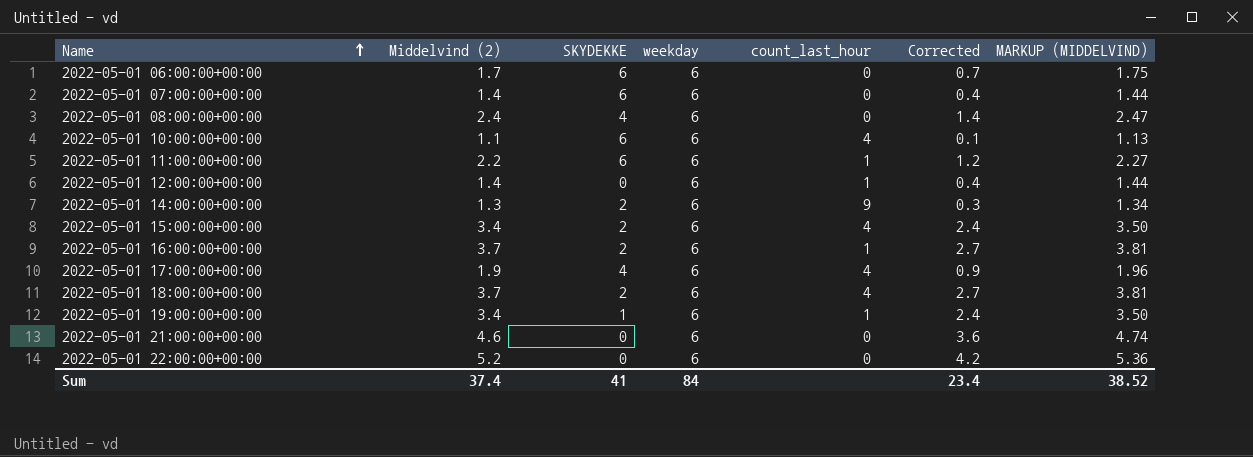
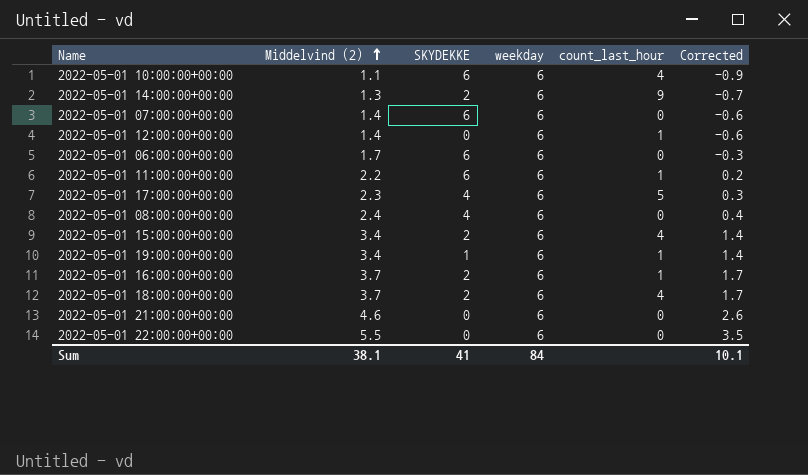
row order: Name ascending -> Middelvind (2) ascending
column MARKUP (MIDDELVIND) | formula: [Middelvind (2)] * 1.03 -> none
column Corrected | formula: [Middelvind (2)] - 1 -> [Middelvind (2)] - 2
2022-05-01 17:00:00+00:00 | Middelvind (2): 1.9 -> 2.3
2022-05-01 17:00:00+00:00 | count_last_hour: 4 -> 5
2022-05-01 22:00:00+00:00 | Middelvind (2): 5.2 -> 5.5
Sum | Middelvind (2): 37.4 -> 38.1
Sum | Corrected: 23.4 -> 10.1

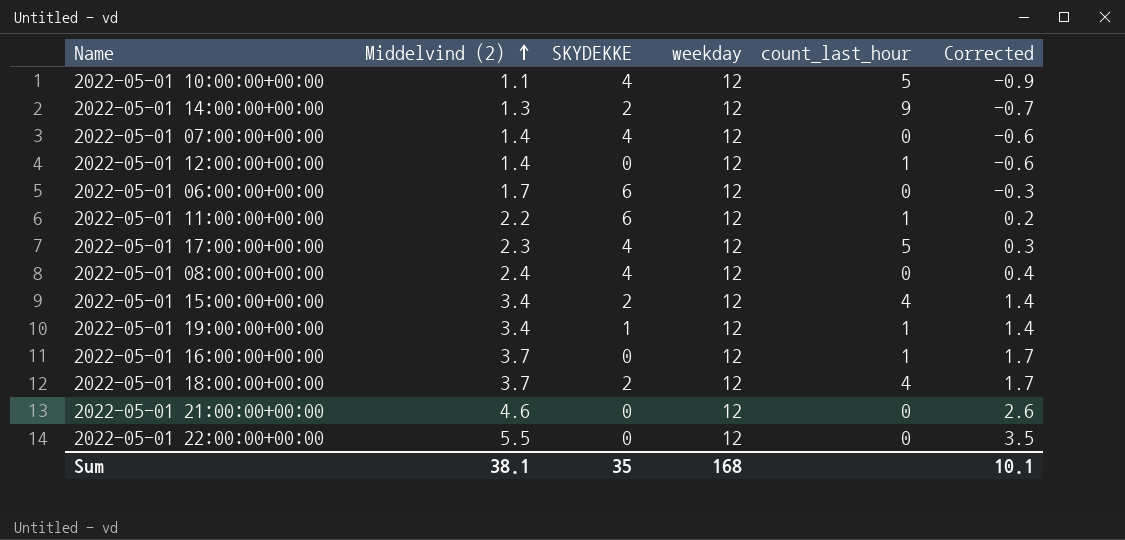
2022-05-01 10:00:00+00:00 | SKYDEKKE: 6 -> 4
2022-05-01 10:00:00+00:00 | weekday: 6 -> 12
2022-05-01 10:00:00+00:00 | count_last_hour: 4 -> 5
2022-05-01 14:00:00+00:00 | weekday: 6 -> 12
2022-05-01 07:00:00+00:00 | SKYDEKKE: 6 -> 4
2022-05-01 07:00:00+00:00 | weekday: 6 -> 12
2022-05-01 12:00:00+00:00 | weekday: 6 -> 12
2022-05-01 06:00:00+00:00 | weekday: 6 -> 12
2022-05-01 11:00:00+00:00 | weekday: 6 -> 12
2022-05-01 17:00:00+00:00 | weekday: 6 -> 12
2022-05-01 08:00:00+00:00 | weekday: 6 -> 12
2022-05-01 15:00:00+00:00 | weekday: 6 -> 12
2022-05-01 19:00:00+00:00 | weekday: 6 -> 12
2022-05-01 16:00:00+00:00 | SKYDEKKE: 2 -> 0
2022-05-01 16:00:00+00:00 | weekday: 6 -> 12
2022-05-01 18:00:00+00:00 | weekday: 6 -> 12
2022-05-01 21:00:00+00:00 | weekday: 6 -> 12
2022-05-01 22:00:00+00:00 | weekday: 6 -> 12
Sum | SKYDEKKE: 41 -> 35
Sum | weekday: 84 -> 168

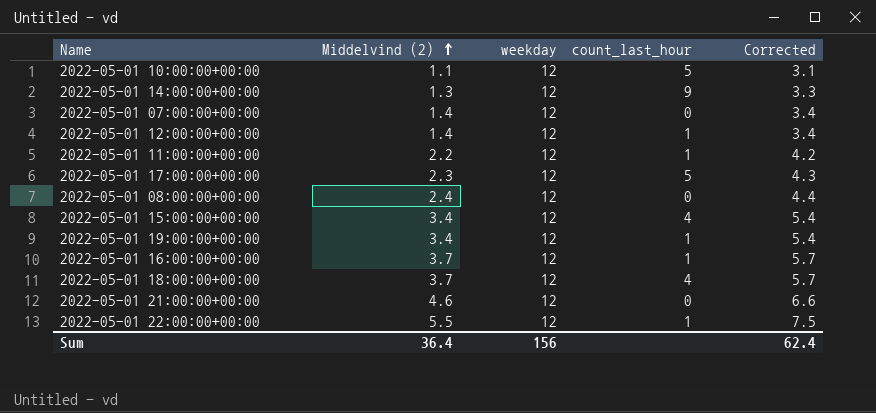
column SKYDEKKE | position: 3 -> none
column Corrected | formula: [Middelvind (2)] - 2 -> [Middelvind (2)] + 2
row 2022-05-01 06:00:00+00:00: 1.7 | 6 | 12 | 0 | -0.3 -> none
2022-05-01 22:00:00+00:00 | count_last_hour: 0 -> 1
Sum | Middelvind (2): 38.1 -> 36.4
Sum | weekday: 168 -> 156
Sum | Corrected: 10.1 -> 62.4

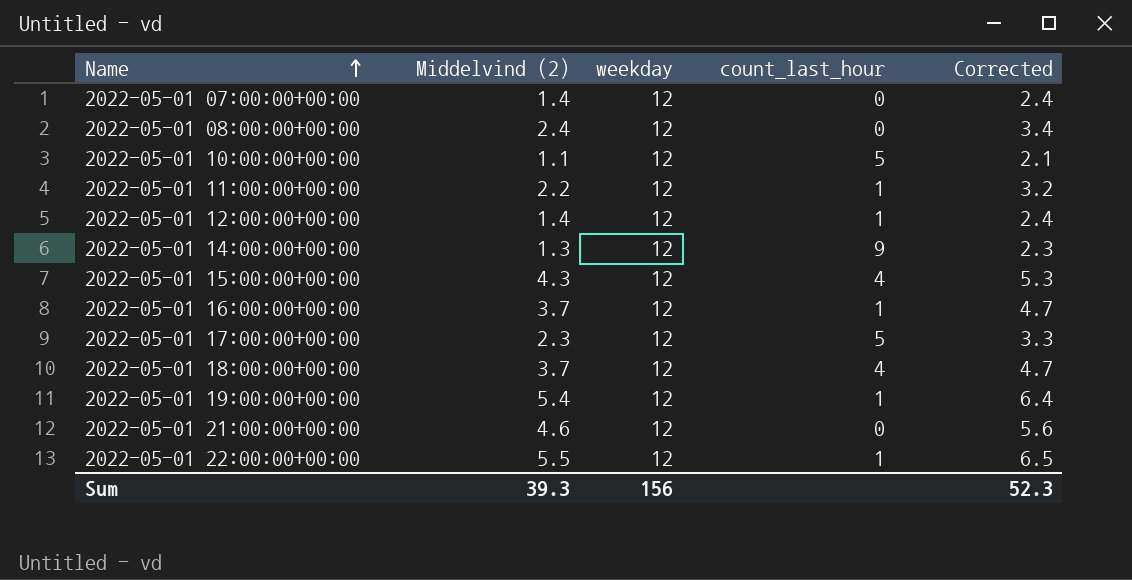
row order: Middelvind (2) ascending -> Name ascending
column Corrected | formula: [Middelvind (2)] + 2 -> [Middelvind (2)] + 1
2022-05-01 15:00:00+00:00 | Middelvind (2): 3.4 -> 4.3
2022-05-01 19:00:00+00:00 | Middelvind (2): 3.4 -> 5.4
Sum | Middelvind (2): 36.4 -> 39.3
Sum | Corrected: 62.4 -> 52.3

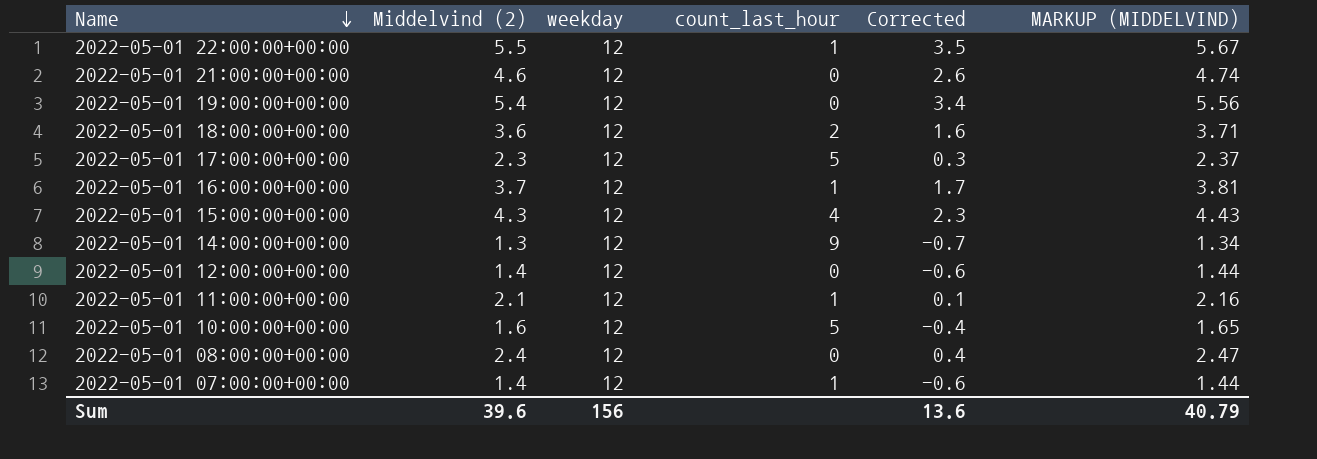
row order: Name ascending -> Name descending
column Corrected | formula: [Middelvind (2)] + 1 -> [Middelvind (2)] - 2
column MARKUP (MIDDELVIND) | formula: none -> [Middelvind (2)] * 1.03
2022-05-01 19:00:00+00:00 | count_last_hour: 1 -> 0
2022-05-01 18:00:00+00:00 | Middelvind (2): 3.7 -> 3.6
2022-05-01 18:00:00+00:00 | count_last_hour: 4 -> 2
2022-05-01 12:00:00+00:00 | count_last_hour: 1 -> 0
2022-05-01 11:00:00+00:00 | Middelvind (2): 2.2 -> 2.1
2022-05-01 10:00:00+00:00 | Middelvind (2): 1.1 -> 1.6
2022-05-01 07:00:00+00:00 | count_last_hour: 0 -> 1
Sum | Middelvind (2): 39.3 -> 39.6
Sum | Corrected: 52.3 -> 13.6

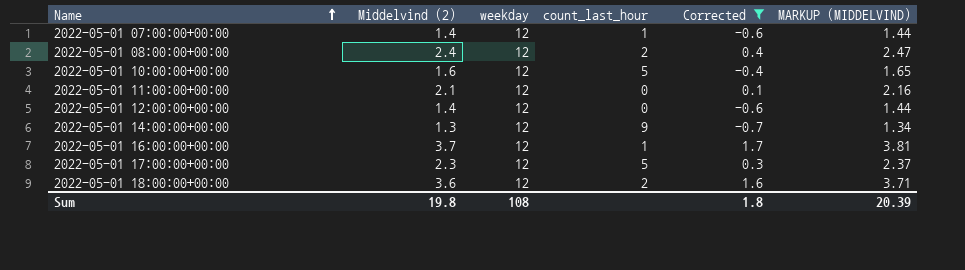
filter: none -> Corrected <= 1.7
row order: Name descending -> Name ascending
2022-05-01 08:00:00+00:00 | count_last_hour: 0 -> 2
2022-05-01 11:00:00+00:00 | count_last_hour: 1 -> 0
Sum | Middelvind (2): 39.6 -> 19.8
Sum | weekday: 156 -> 108
Sum | Corrected: 13.6 -> 1.8
Sum | MARKUP (MIDDELVIND): 40.79 -> 20.39

